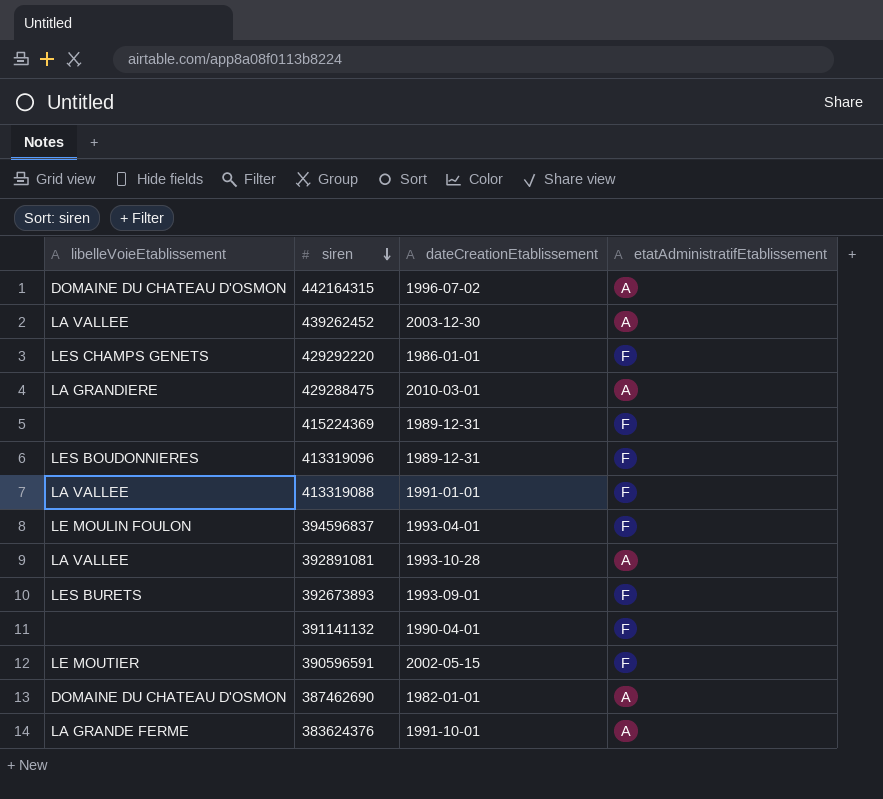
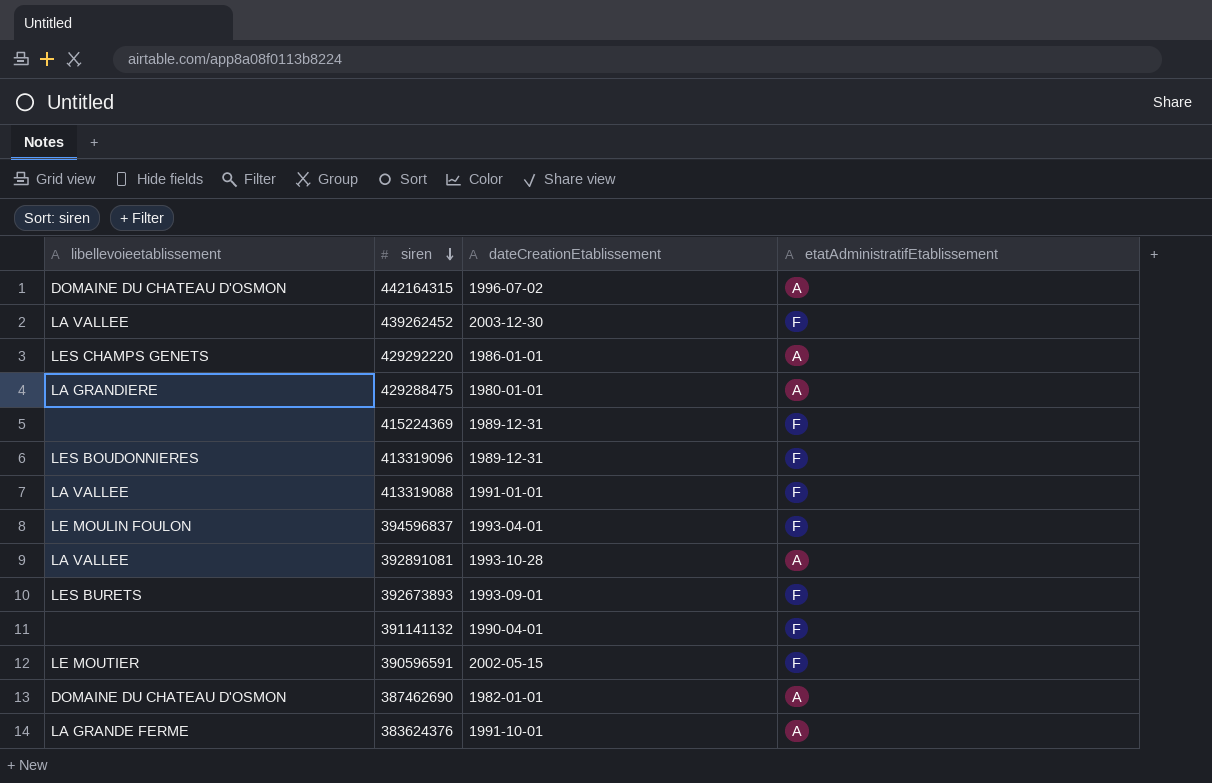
column name: libelleVoieEtablissement -> libellevoieetablissement
439262452 | etatAdministratifEtablissement: A -> F
429292220 | etatAdministratifEtablissement: F -> A
429288475 | dateCreationEtablissement: 2010-03-01 -> 1980-01-01

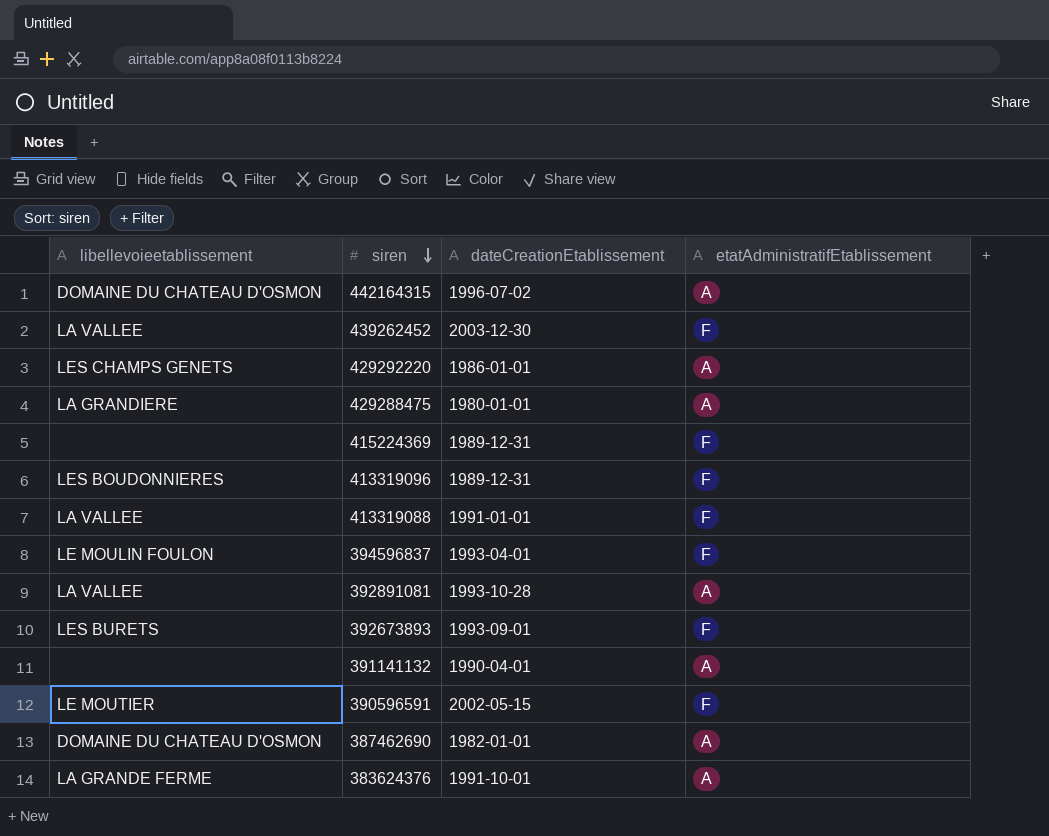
391141132 | etatAdministratifEtablissement: F -> A

